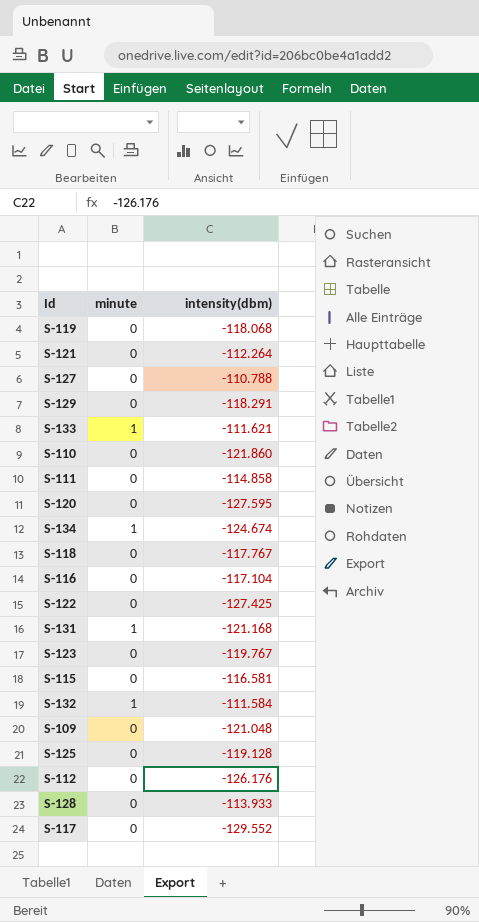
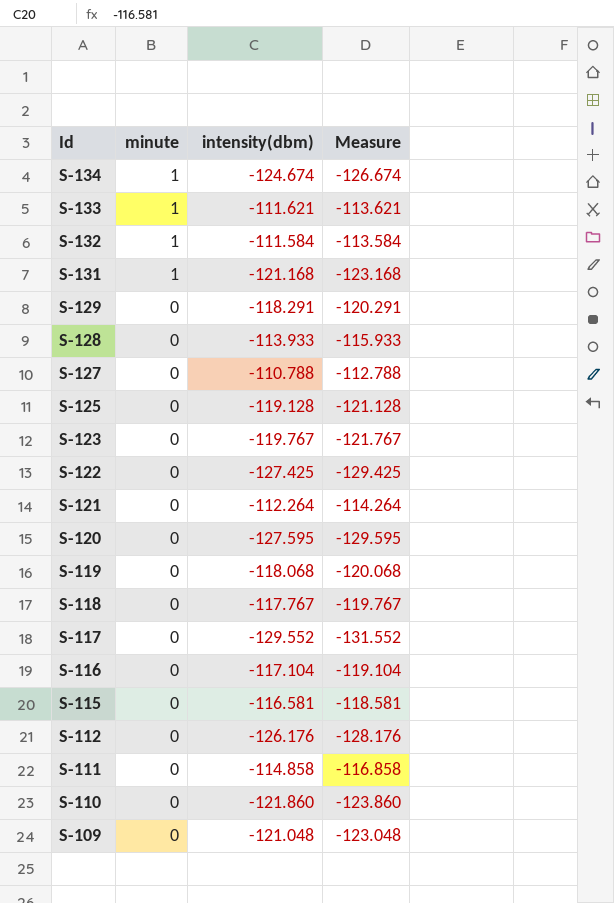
row order: none -> Id descending
column Measure | formula: none -> [intensity(dbm)] - 2

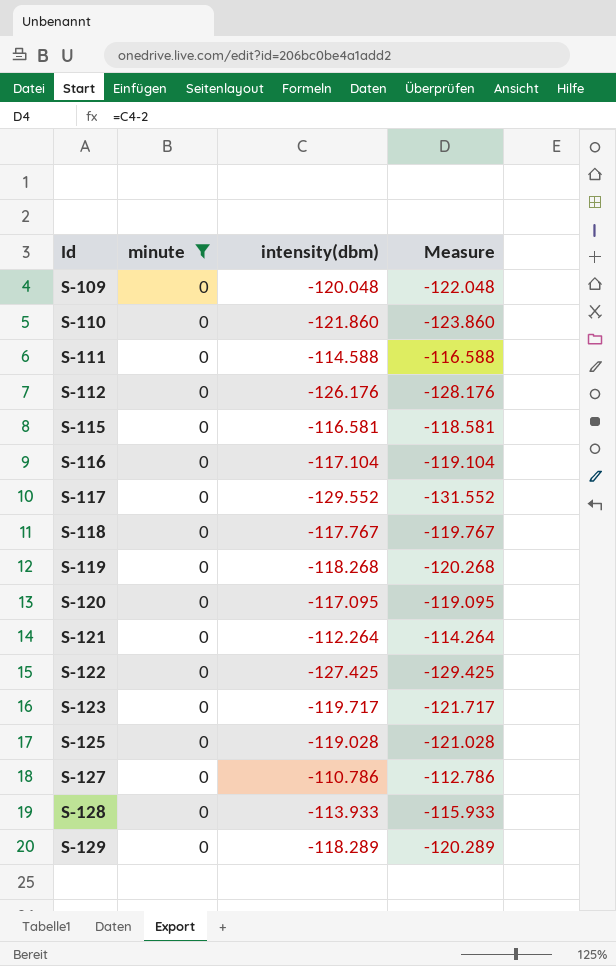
filter: none -> minute = 0
row order: Id descending -> Id ascending
S-109 | intensity(dbm): -121.048 -> -120.048
S-109 | Measure: -123.048 -> -122.048
S-111 | intensity(dbm): -114.858 -> -114.588
S-111 | Measure: -116.858 -> -116.588
S-119 | intensity(dbm): -118.068 -> -118.268
S-119 | Measure: -120.068 -> -120.268
S-120 | intensity(dbm): -127.595 -> -117.095
S-120 | Measure: -129.595 -> -119.095
S-123 | intensity(dbm): -119.767 -> -119.717
S-123 | Measure: -121.767 -> -121.717
S-125 | intensity(dbm): -119.128 -> -119.028
S-125 | Measure: -121.128 -> -121.028
S-127 | intensity(dbm): -110.788 -> -110.786
S-127 | Measure: -112.788 -> -112.786
S-129 | intensity(dbm): -118.291 -> -118.289
S-129 | Measure: -120.291 -> -120.289

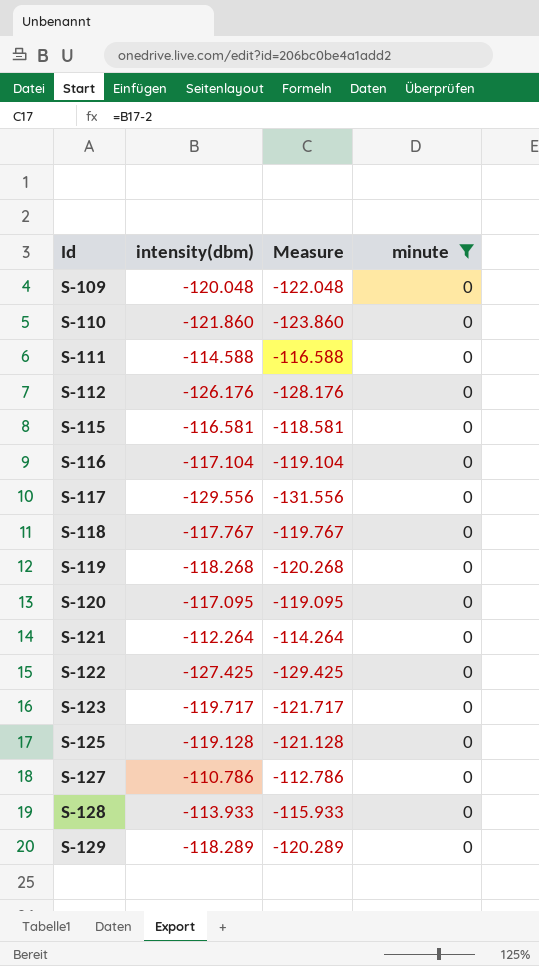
column minute | position: 2 -> 4
S-117 | intensity(dbm): -129.552 -> -129.556
S-117 | Measure: -131.552 -> -131.556
S-125 | intensity(dbm): -119.028 -> -119.128
S-125 | Measure: -121.028 -> -121.128

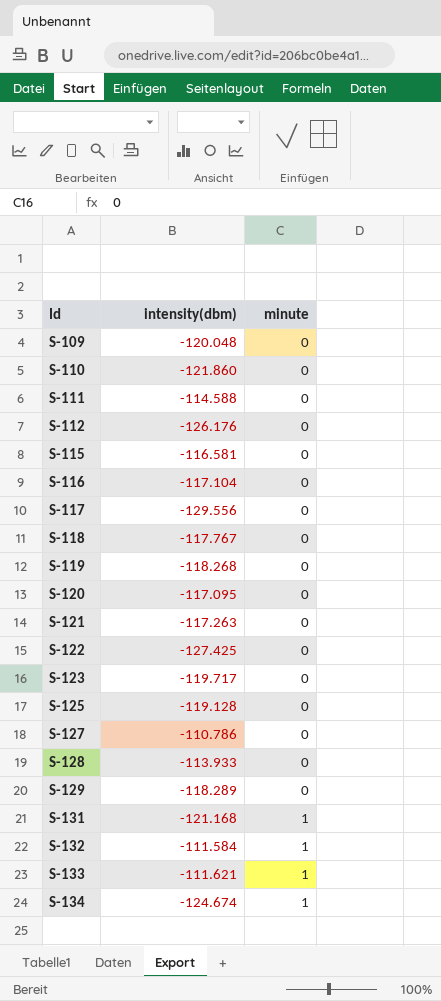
filter: minute = 0 -> none
column Measure | formula: [intensity(dbm)] - 2 -> none
S-121 | intensity(dbm): -112.264 -> -117.263

